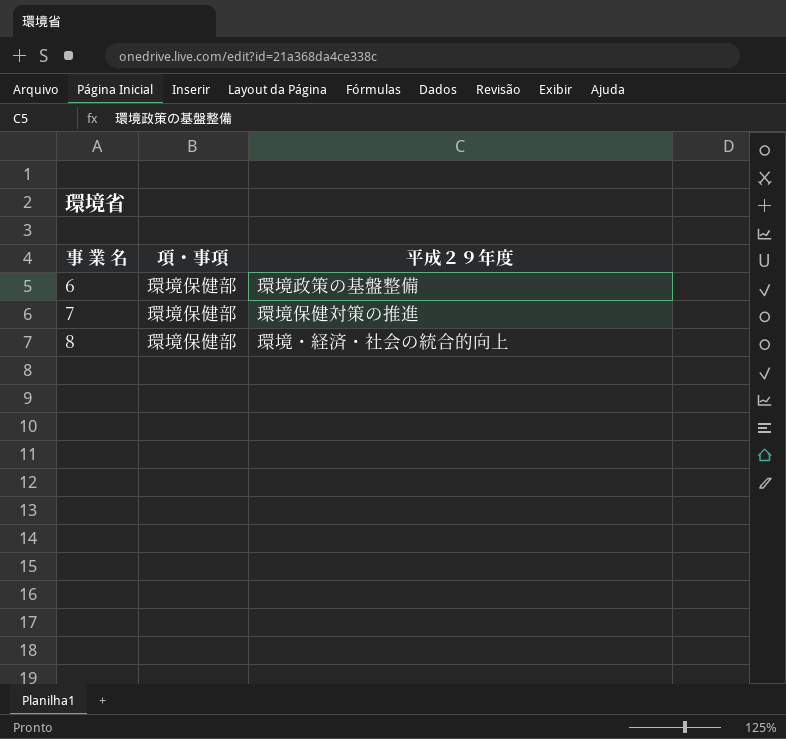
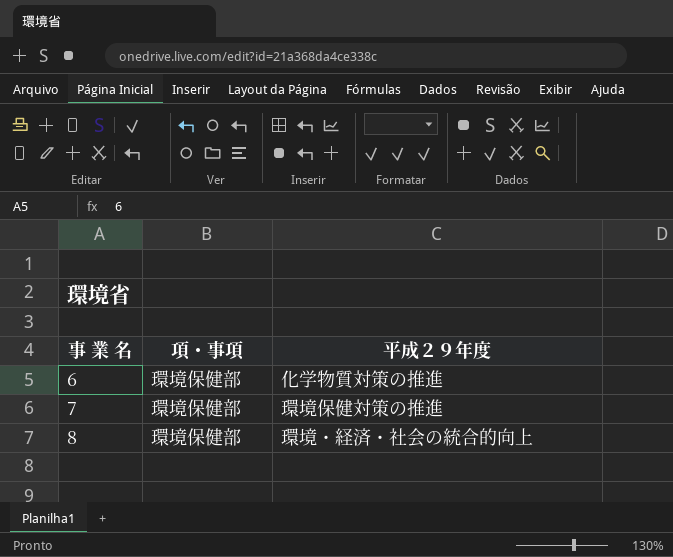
6 | 平成２９年度: 環境政策の基盤整備 -> 化学物質対策の推進

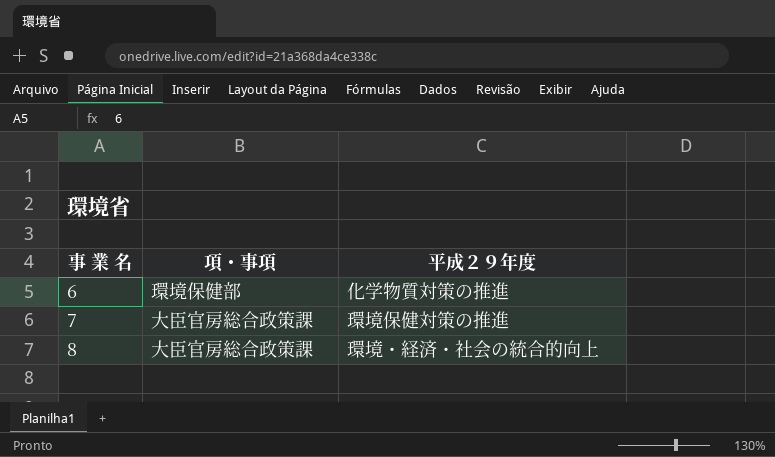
7 | 項・事項: 環境保健部 -> 大臣官房総合政策課
8 | 項・事項: 環境保健部 -> 大臣官房総合政策課

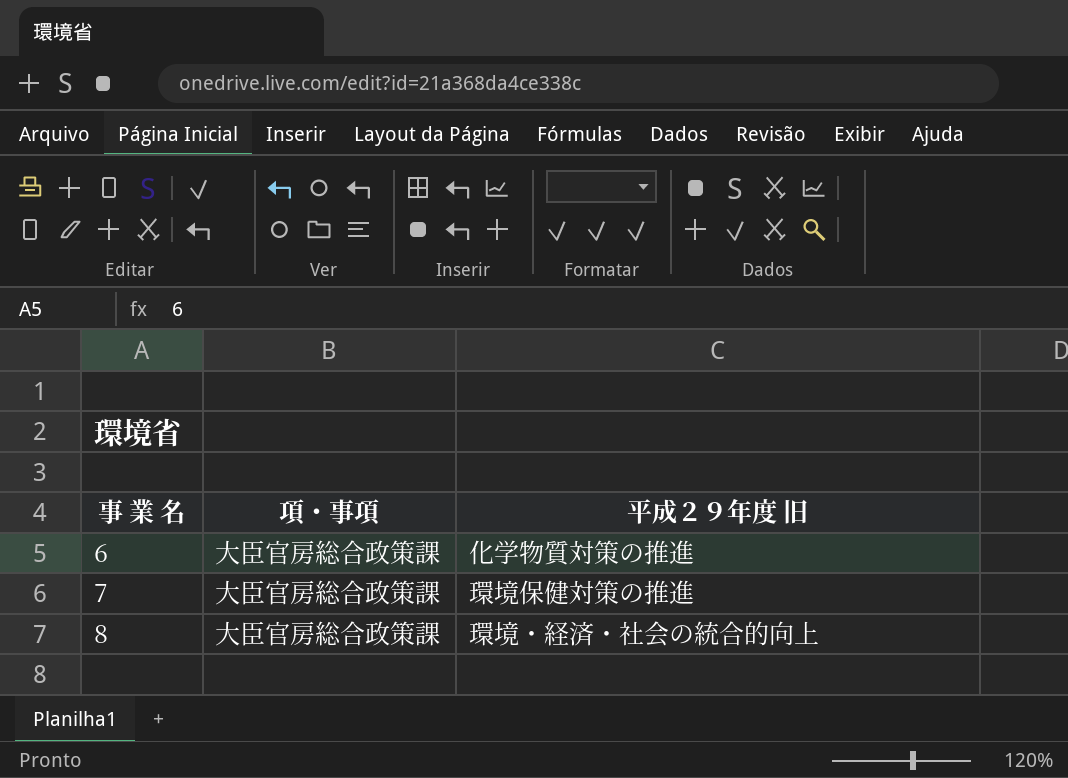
column name: 平成２９年度 -> 平成２９年度 旧
6 | 項・事項: 環境保健部 -> 大臣官房総合政策課

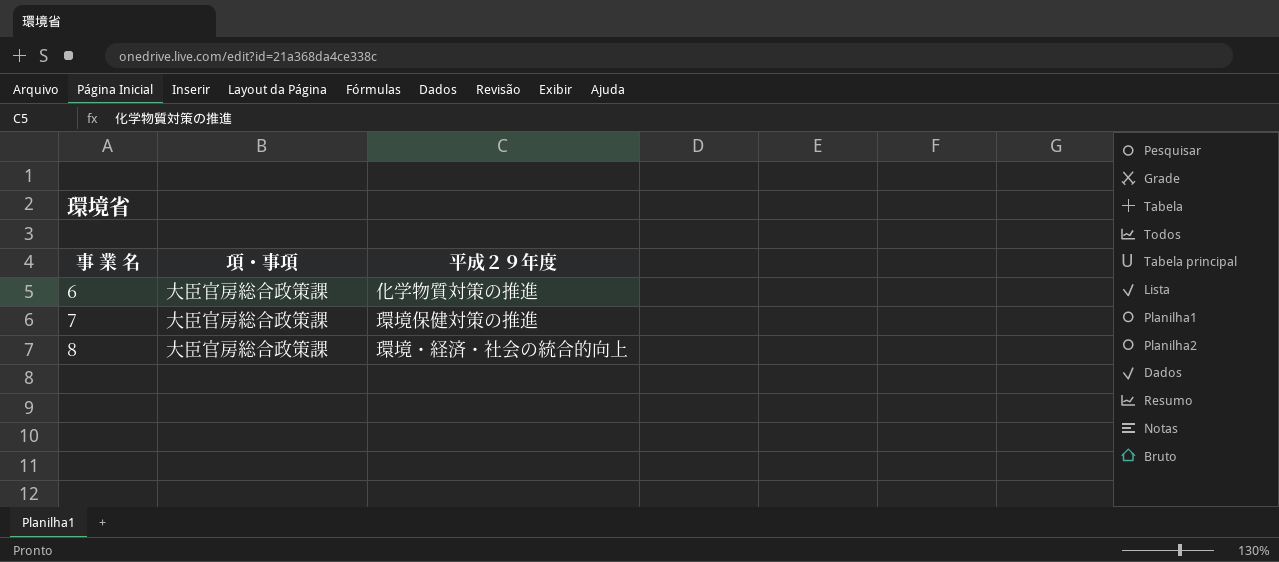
column name: 平成２９年度 旧 -> 平成２９年度

